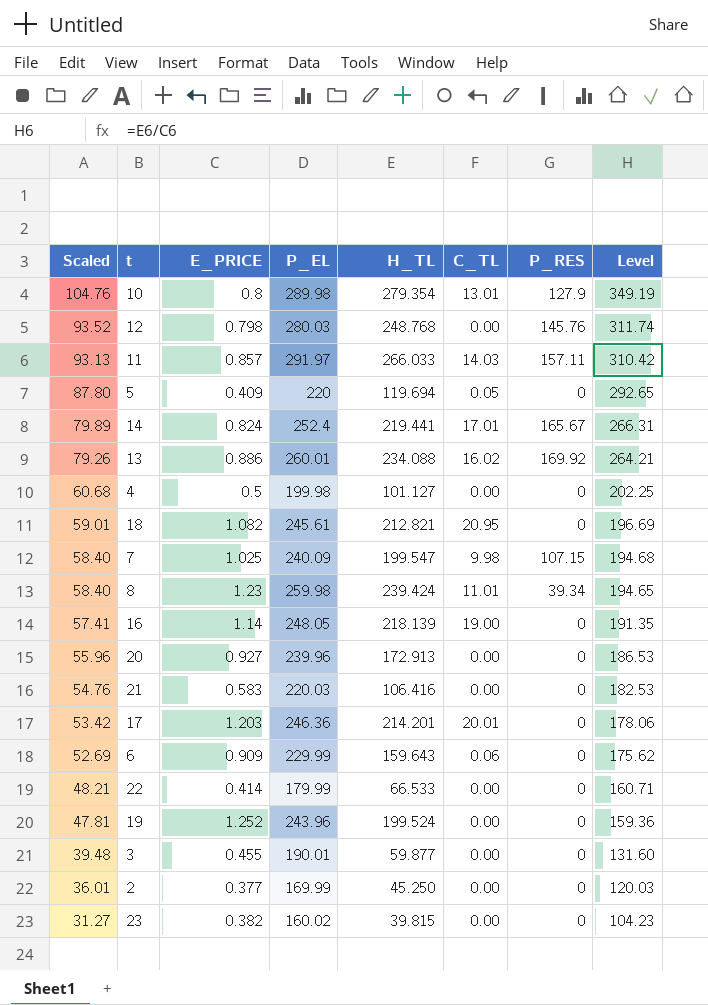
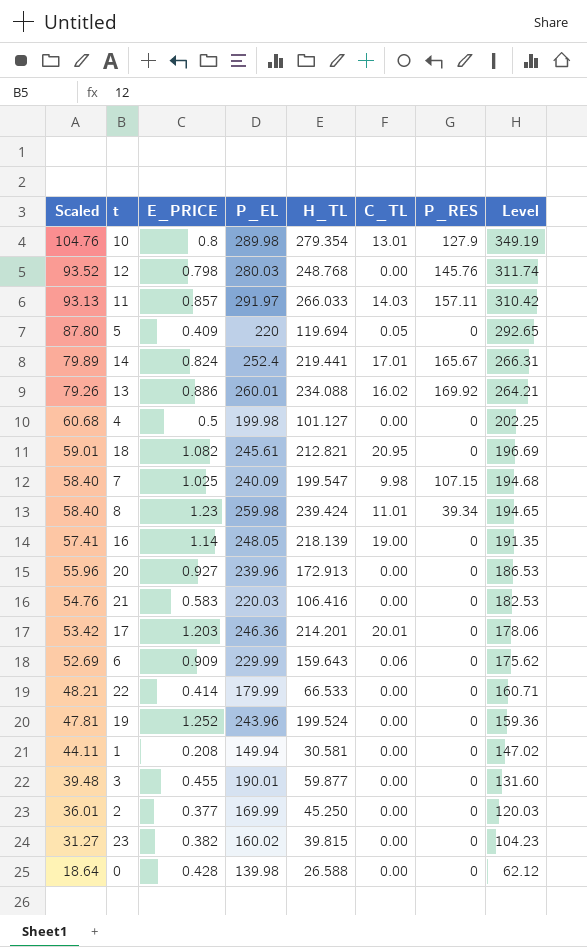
row 1: none -> 44.11 | 0.208 | 149.94 | 30.581 | 0.00 | 0 | 147.02
row 0: none -> 18.64 | 0.428 | 139.98 | 26.588 | 0.00 | 0 | 62.12

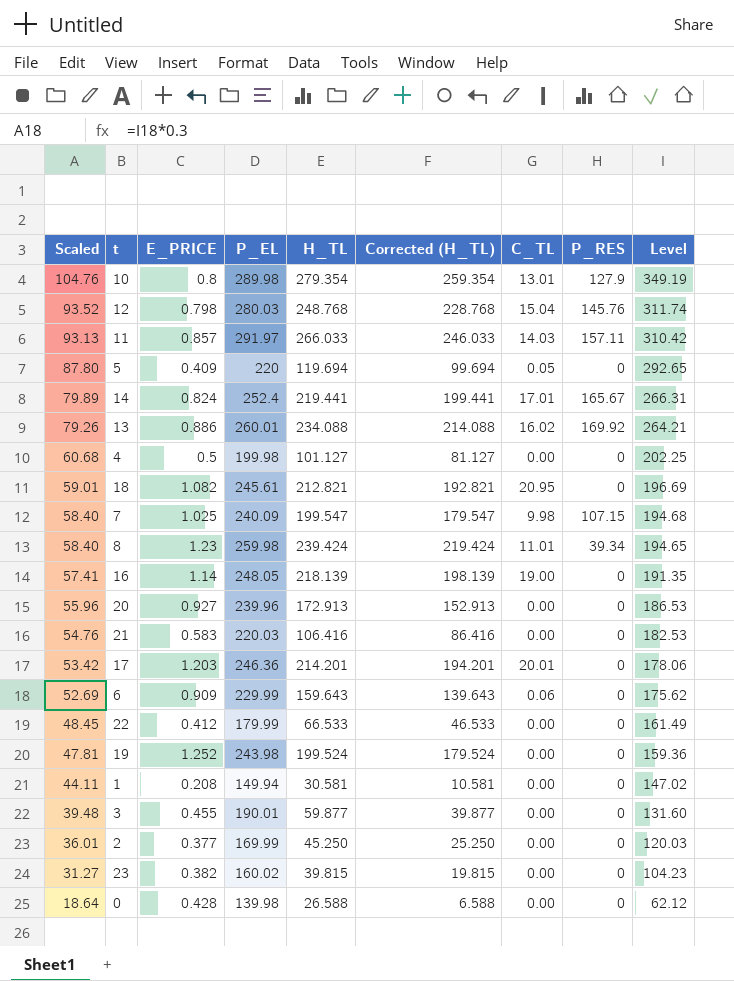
column Corrected (H_TL) | formula: none -> [H_TL] - 20
12 | C_TL: 0.00 -> 15.04
22 | Scaled: 48.21 -> 48.45
22 | E_PRICE: 0.414 -> 0.412
22 | Level: 160.71 -> 161.49
19 | P_EL: 243.96 -> 243.98

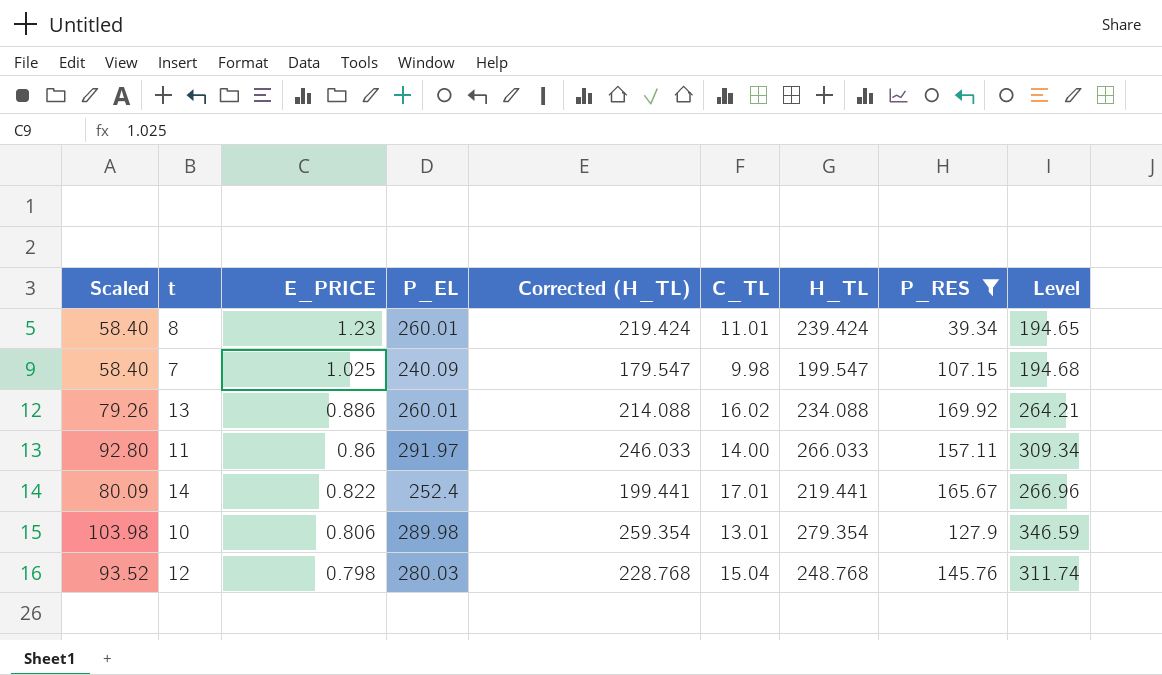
filter: none -> P_RES != 0
row order: Scaled descending -> E_PRICE descending
column H_TL | position: 5 -> 7
8 | P_EL: 259.98 -> 260.01
11 | Scaled: 93.13 -> 92.80
11 | E_PRICE: 0.857 -> 0.86
11 | C_TL: 14.03 -> 14.00
11 | Level: 310.42 -> 309.34
14 | Scaled: 79.89 -> 80.09
14 | E_PRICE: 0.824 -> 0.822
14 | Level: 266.31 -> 266.96
10 | Scaled: 104.76 -> 103.98
10 | E_PRICE: 0.8 -> 0.806
10 | Level: 349.19 -> 346.59

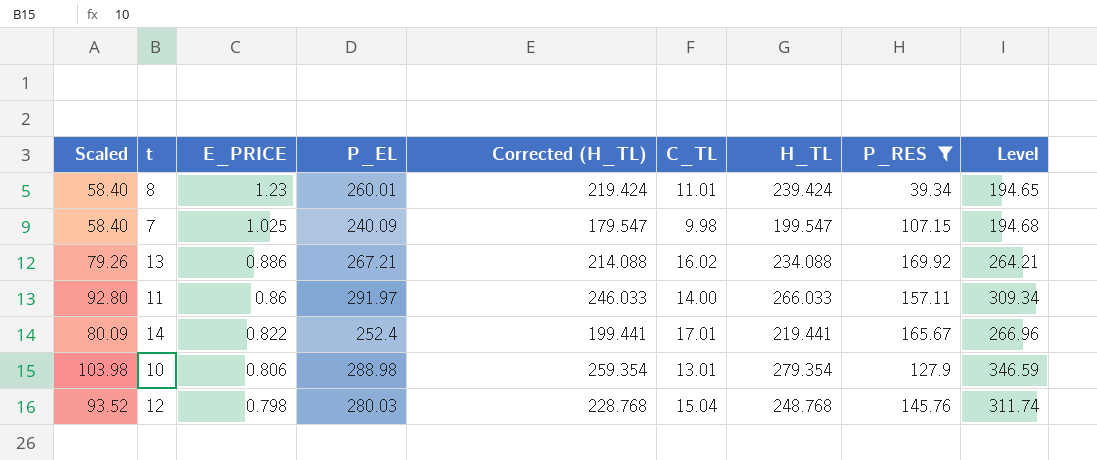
13 | P_EL: 260.01 -> 267.21
10 | P_EL: 289.98 -> 288.98

